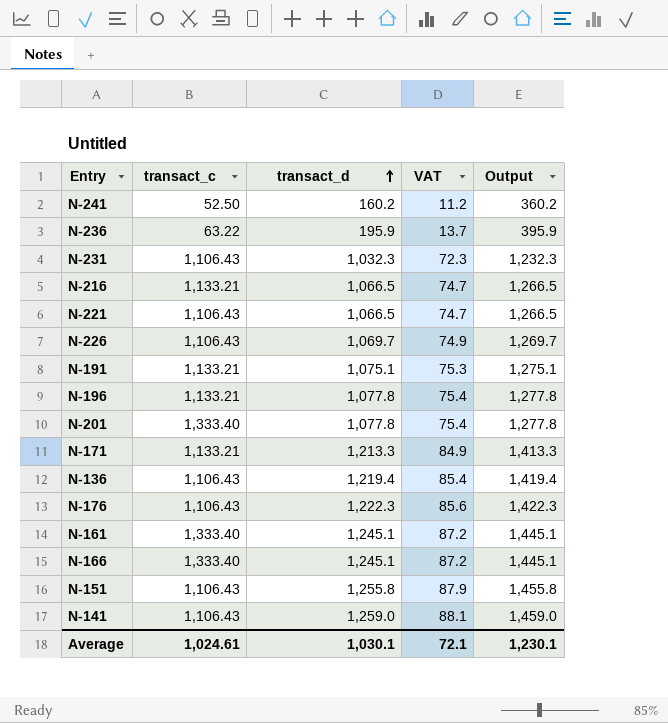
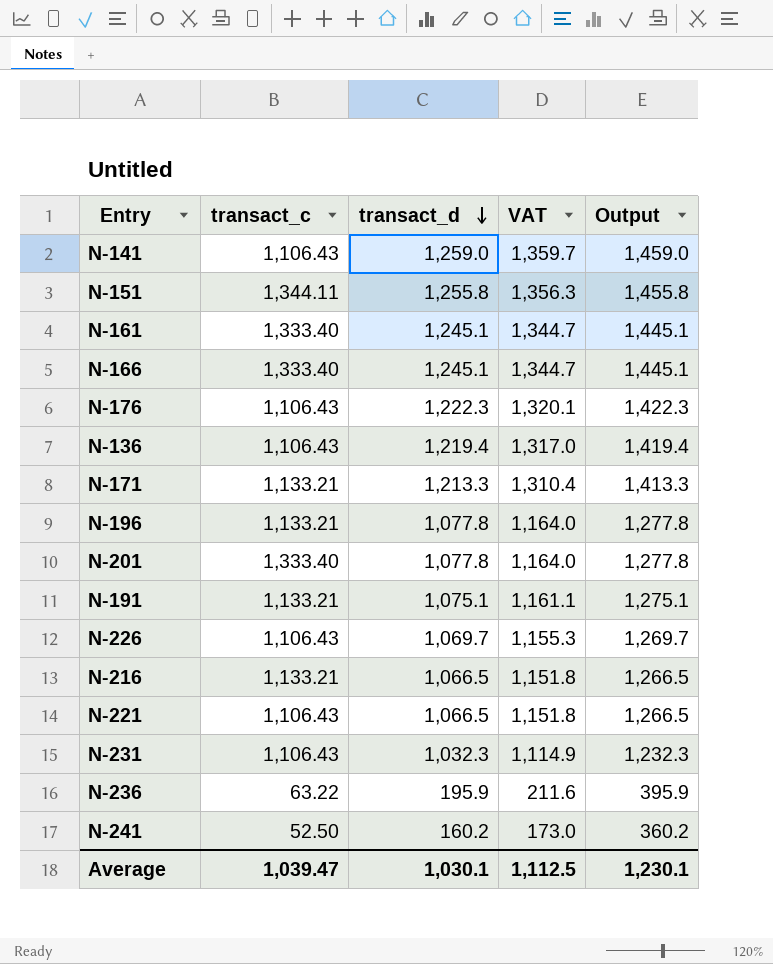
row order: transact_d ascending -> transact_d descending
column VAT | formula: [transact_d] * 0.07 -> [transact_d] * 1.08
N-151 | transact_c: 1,106.43 -> 1,344.11
Average | transact_c: 1,024.61 -> 1,039.47
Average | VAT: 72.1 -> 1,112.5

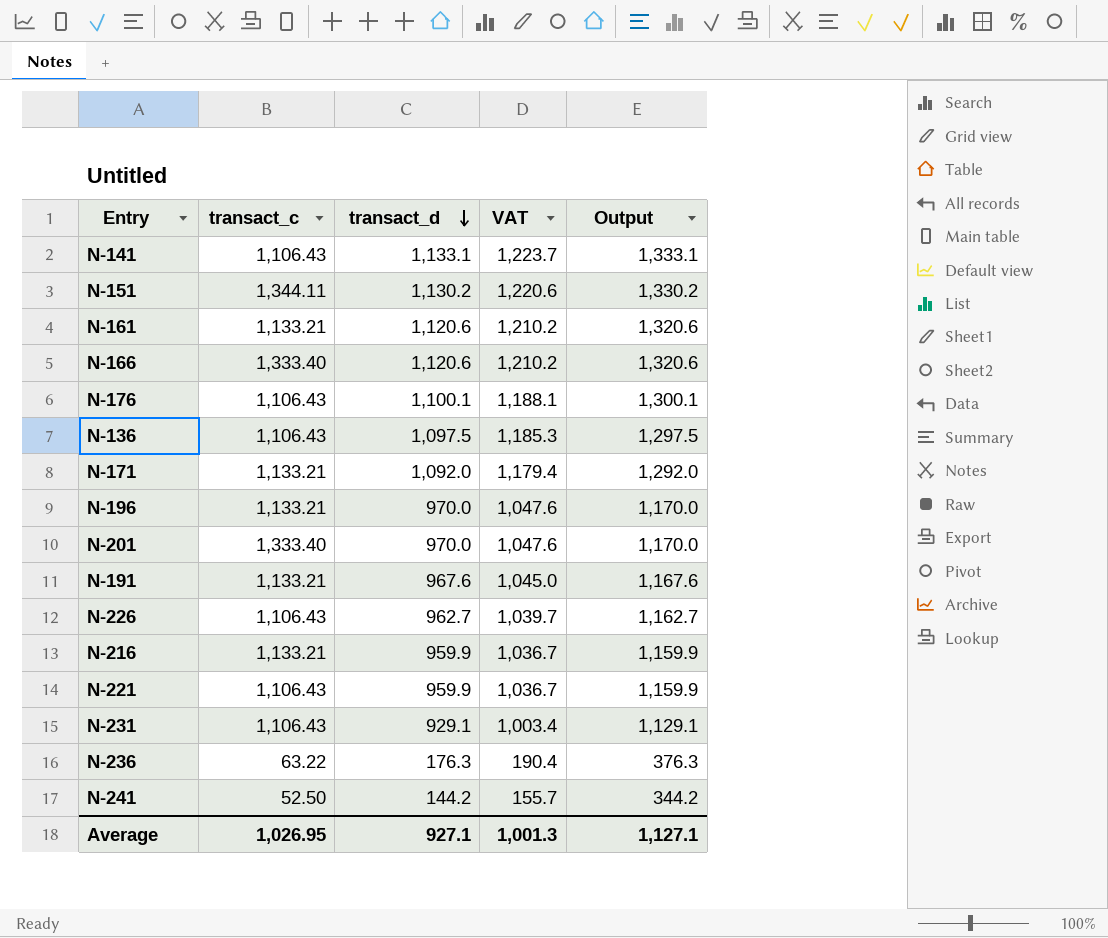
N-141 | transact_d: 1,259.0 -> 1,133.1
N-141 | VAT: 1,359.7 -> 1,223.7
N-141 | Output: 1,459.0 -> 1,333.1
N-151 | transact_d: 1,255.8 -> 1,130.2
N-151 | VAT: 1,356.3 -> 1,220.6
N-151 | Output: 1,455.8 -> 1,330.2
N-161 | transact_c: 1,333.40 -> 1,133.21
N-161 | transact_d: 1,245.1 -> 1,120.6
N-161 | VAT: 1,344.7 -> 1,210.2
N-161 | Output: 1,445.1 -> 1,320.6
N-166 | transact_d: 1,245.1 -> 1,120.6
N-166 | VAT: 1,344.7 -> 1,210.2
N-166 | Output: 1,445.1 -> 1,320.6
N-176 | transact_d: 1,222.3 -> 1,100.1
N-176 | VAT: 1,320.1 -> 1,188.1
N-176 | Output: 1,422.3 -> 1,300.1
N-136 | transact_d: 1,219.4 -> 1,097.5
N-136 | VAT: 1,317.0 -> 1,185.3
N-136 | Output: 1,419.4 -> 1,297.5
N-171 | transact_d: 1,213.3 -> 1,092.0
N-171 | VAT: 1,310.4 -> 1,179.4
N-171 | Output: 1,413.3 -> 1,292.0
N-196 | transact_d: 1,077.8 -> 970.0
N-196 | VAT: 1,164.0 -> 1,047.6
N-196 | Output: 1,277.8 -> 1,170.0
N-201 | transact_d: 1,077.8 -> 970.0
N-201 | VAT: 1,164.0 -> 1,047.6
N-201 | Output: 1,277.8 -> 1,170.0
N-191 | transact_d: 1,075.1 -> 967.6
N-191 | VAT: 1,161.1 -> 1,045.0
N-191 | Output: 1,275.1 -> 1,167.6
N-226 | transact_d: 1,069.7 -> 962.7
N-226 | VAT: 1,155.3 -> 1,039.7
N-226 | Output: 1,269.7 -> 1,162.7
N-216 | transact_d: 1,066.5 -> 959.9
N-216 | VAT: 1,151.8 -> 1,036.7
N-216 | Output: 1,266.5 -> 1,159.9
N-221 | transact_d: 1,066.5 -> 959.9
N-221 | VAT: 1,151.8 -> 1,036.7
N-221 | Output: 1,266.5 -> 1,159.9
N-231 | transact_d: 1,032.3 -> 929.1
N-231 | VAT: 1,114.9 -> 1,003.4
N-231 | Output: 1,232.3 -> 1,129.1
N-236 | transact_d: 195.9 -> 176.3
N-236 | VAT: 211.6 -> 190.4
N-236 | Output: 395.9 -> 376.3
N-241 | transact_d: 160.2 -> 144.2
N-241 | VAT: 173.0 -> 155.7
N-241 | Output: 360.2 -> 344.2
Average | transact_c: 1,039.47 -> 1,026.95
Average | transact_d: 1,030.1 -> 927.1
Average | VAT: 1,112.5 -> 1,001.3
Average | Output: 1,230.1 -> 1,127.1

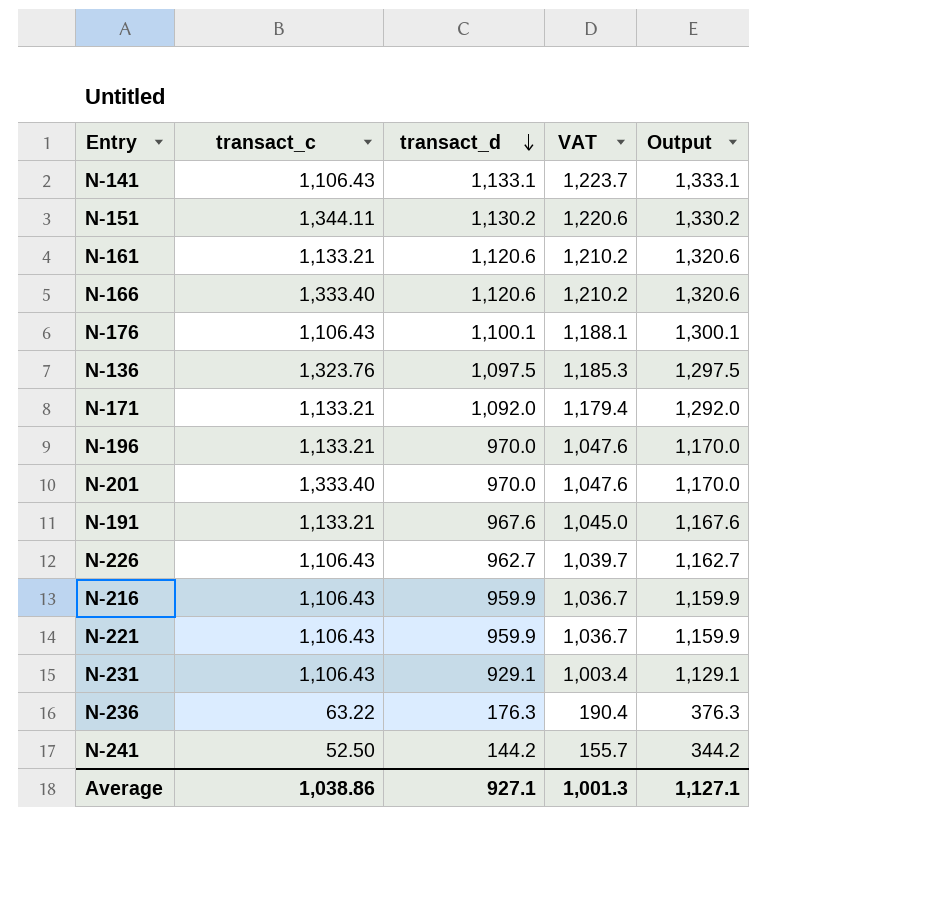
N-136 | transact_c: 1,106.43 -> 1,323.76
N-216 | transact_c: 1,133.21 -> 1,106.43
Average | transact_c: 1,026.95 -> 1,038.86

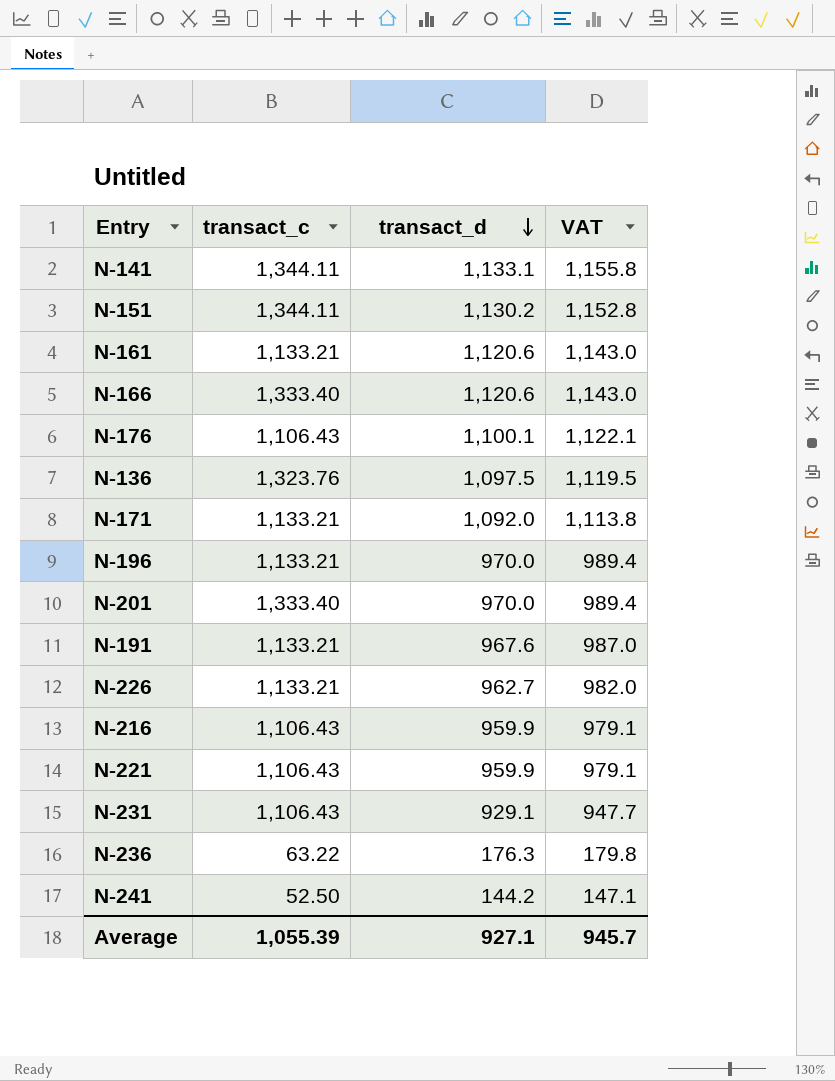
column Output | formula: [transact_d] + 200 -> none
column VAT | formula: [transact_d] * 1.08 -> [transact_d] * 1.02
N-141 | transact_c: 1,106.43 -> 1,344.11
N-226 | transact_c: 1,106.43 -> 1,133.21
Average | transact_c: 1,038.86 -> 1,055.39
Average | VAT: 1,001.3 -> 945.7

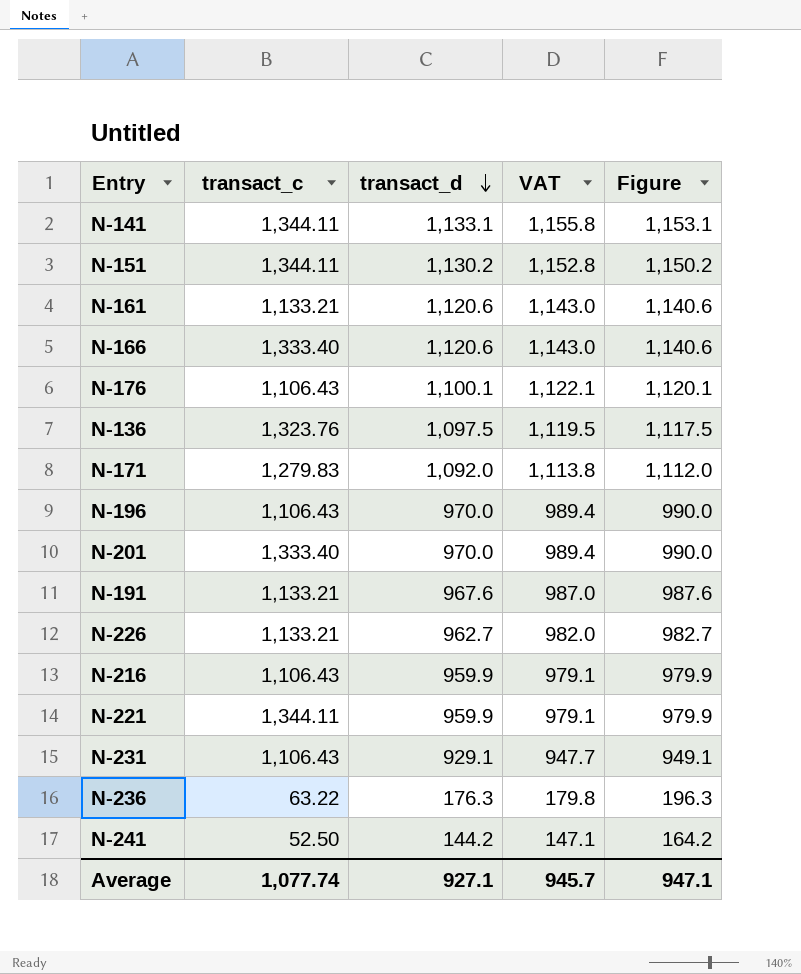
column Figure | formula: none -> [transact_d] + 20
N-171 | transact_c: 1,133.21 -> 1,279.83
N-196 | transact_c: 1,133.21 -> 1,106.43
N-221 | transact_c: 1,106.43 -> 1,344.11
Average | transact_c: 1,055.39 -> 1,077.74

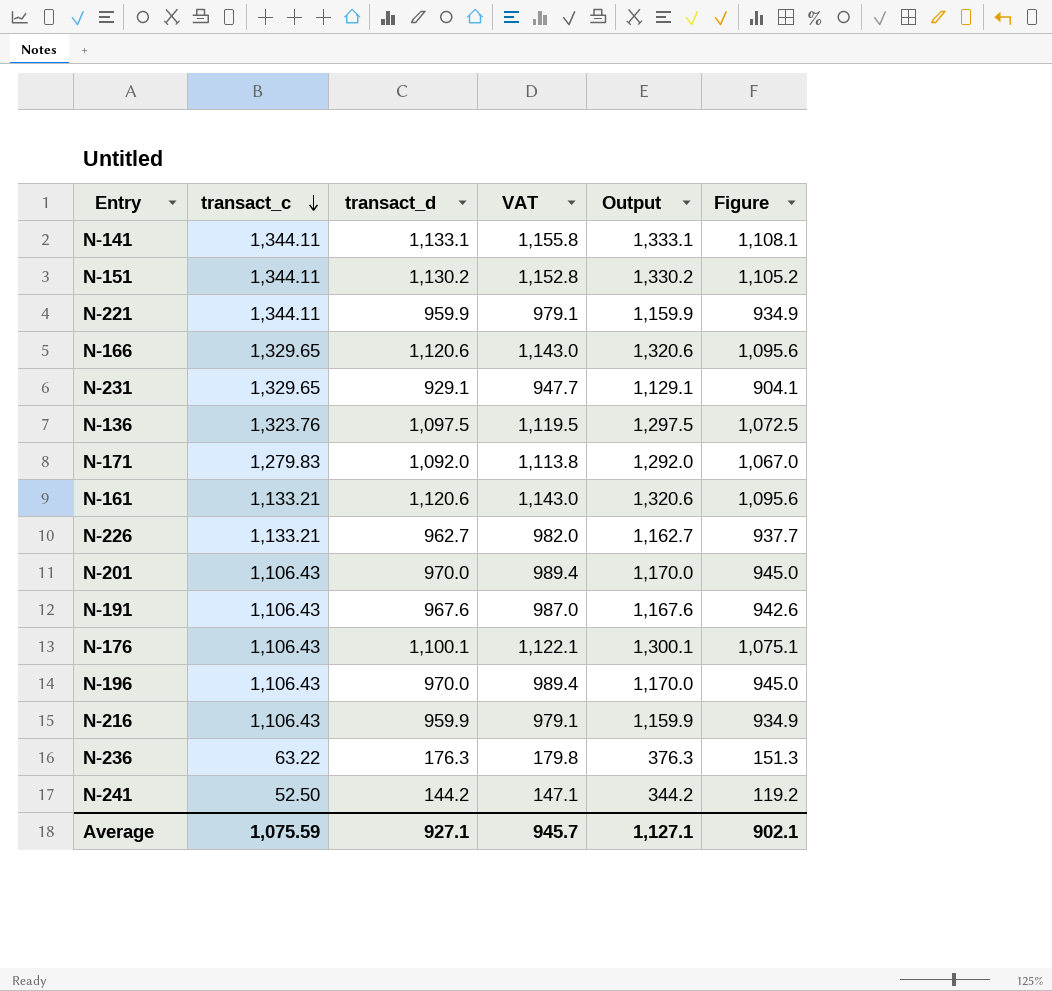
row order: transact_d descending -> transact_c descending
column Output | formula: none -> [transact_d] + 200
column Figure | formula: [transact_d] + 20 -> [transact_d] - 25
N-166 | transact_c: 1,333.40 -> 1,329.65
N-231 | transact_c: 1,106.43 -> 1,329.65
N-201 | transact_c: 1,333.40 -> 1,106.43
N-191 | transact_c: 1,133.21 -> 1,106.43
Average | transact_c: 1,077.74 -> 1,075.59
Average | Figure: 947.1 -> 902.1

